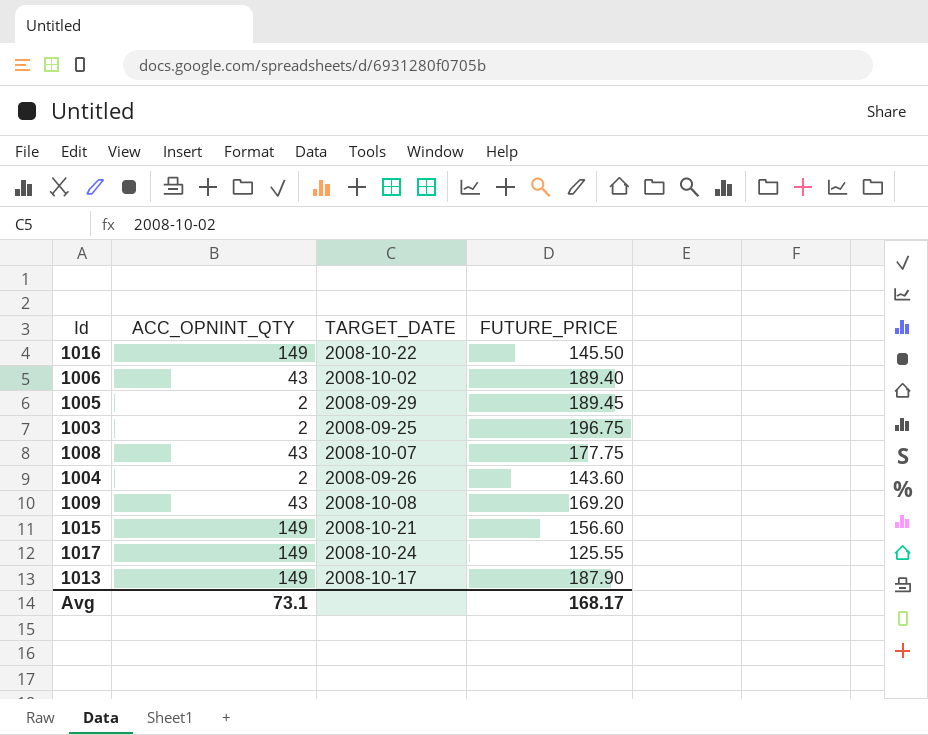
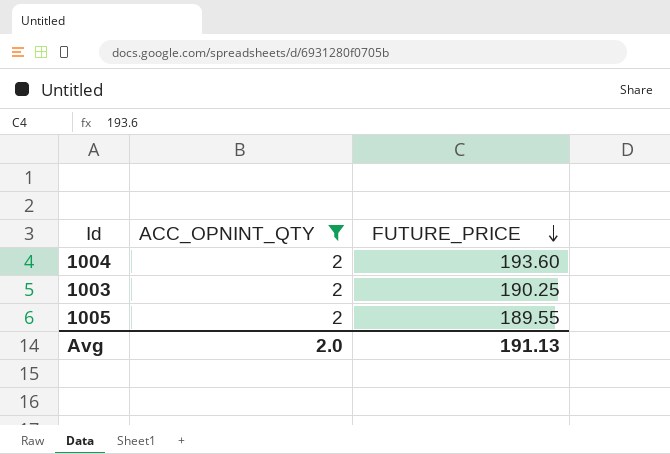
filter: none -> ACC_OPNINT_QTY = 2
row order: none -> FUTURE_PRICE descending
column TARGET_DATE | position: 3 -> none
1004 | FUTURE_PRICE: 143.60 -> 193.60
1003 | FUTURE_PRICE: 196.75 -> 190.25
1005 | FUTURE_PRICE: 189.45 -> 189.55
Avg | ACC_OPNINT_QTY: 73.1 -> 2.0
Avg | FUTURE_PRICE: 168.17 -> 191.13

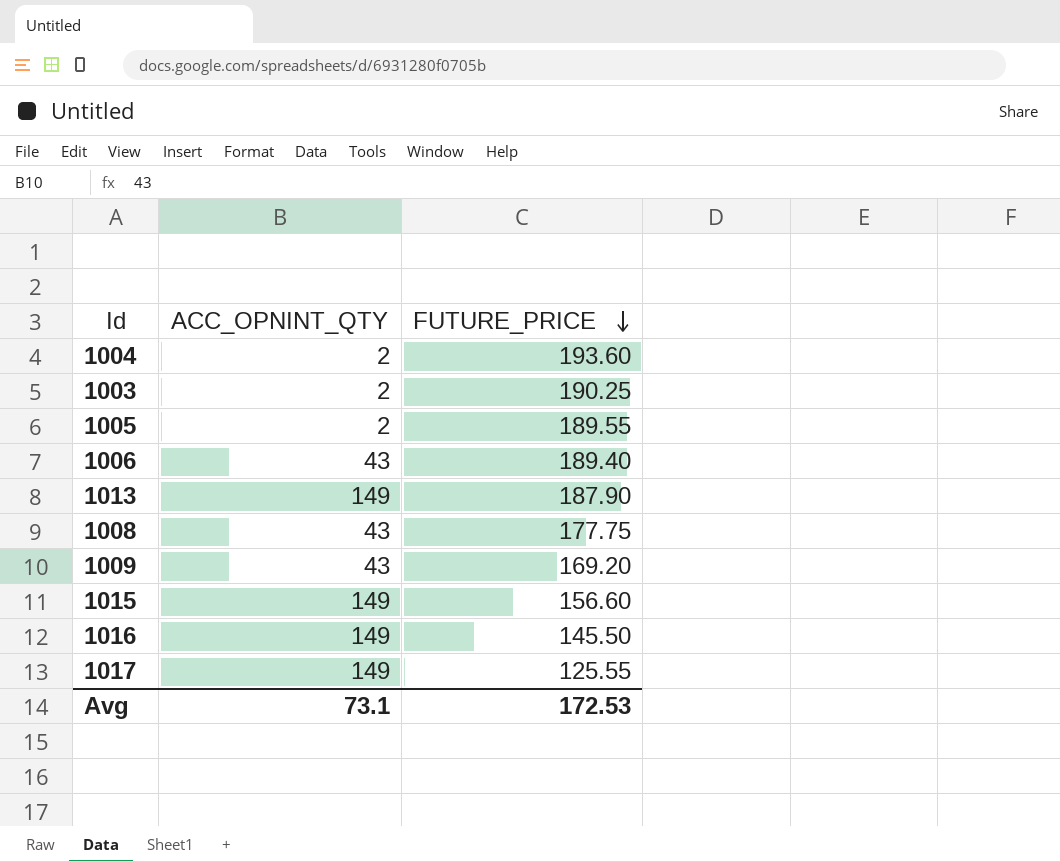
filter: ACC_OPNINT_QTY = 2 -> none
Avg | ACC_OPNINT_QTY: 2.0 -> 73.1
Avg | FUTURE_PRICE: 191.13 -> 172.53

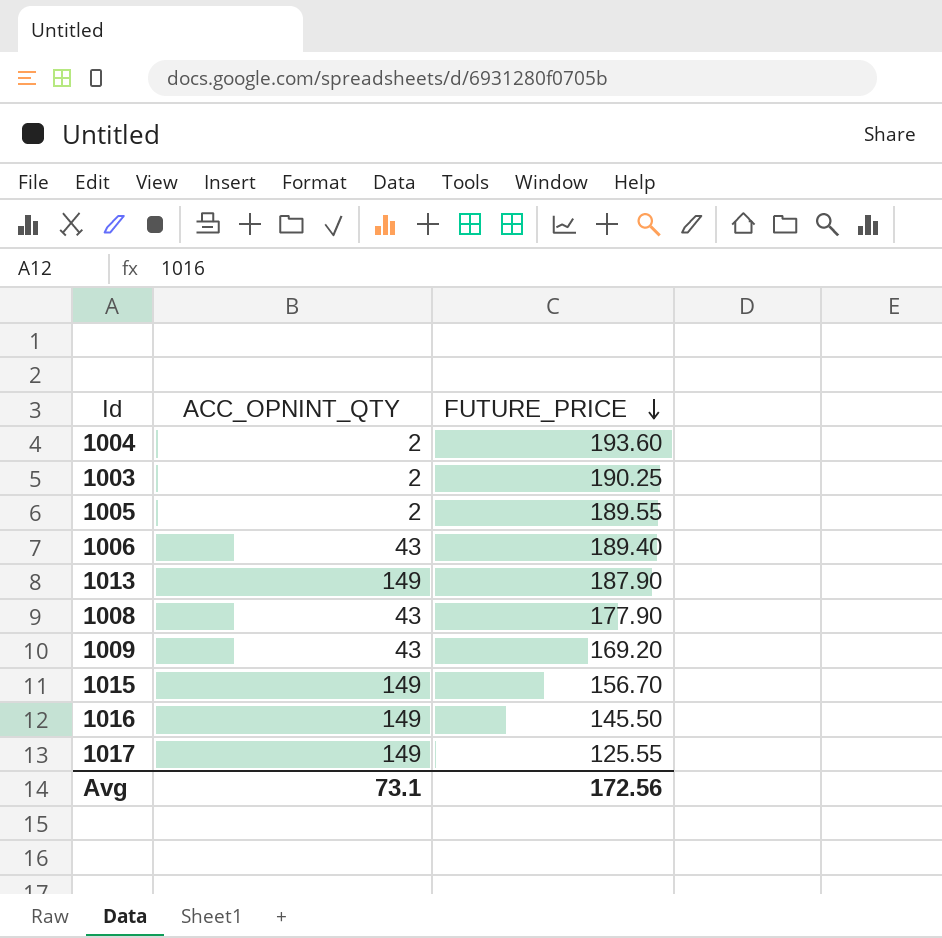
1008 | FUTURE_PRICE: 177.75 -> 177.90
1015 | FUTURE_PRICE: 156.60 -> 156.70
Avg | FUTURE_PRICE: 172.53 -> 172.56

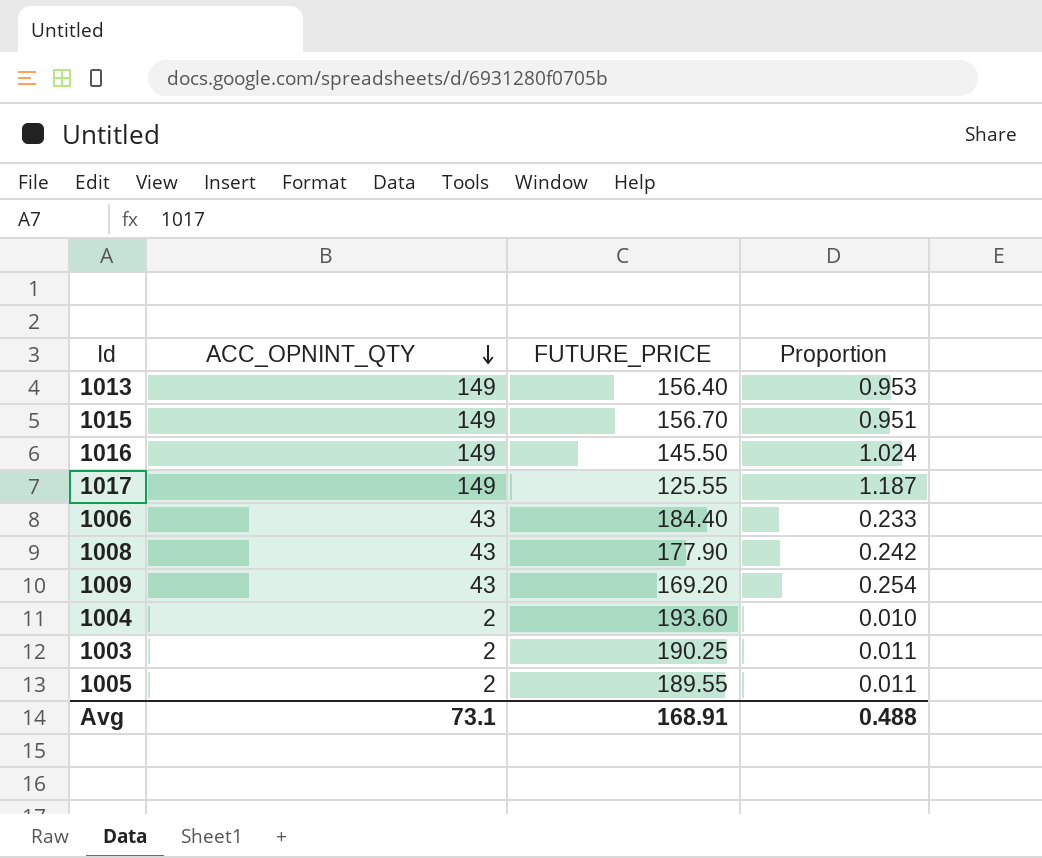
row order: FUTURE_PRICE descending -> ACC_OPNINT_QTY descending
column Proportion | formula: none -> [ACC_OPNINT_QTY] / [FUTURE_PRICE]
1013 | FUTURE_PRICE: 187.90 -> 156.40
1006 | FUTURE_PRICE: 189.40 -> 184.40
Avg | FUTURE_PRICE: 172.56 -> 168.91

